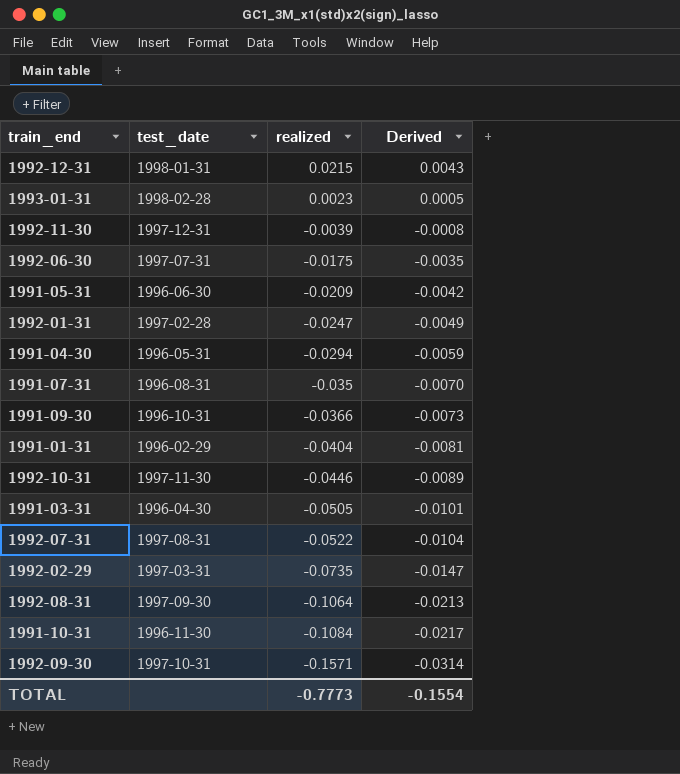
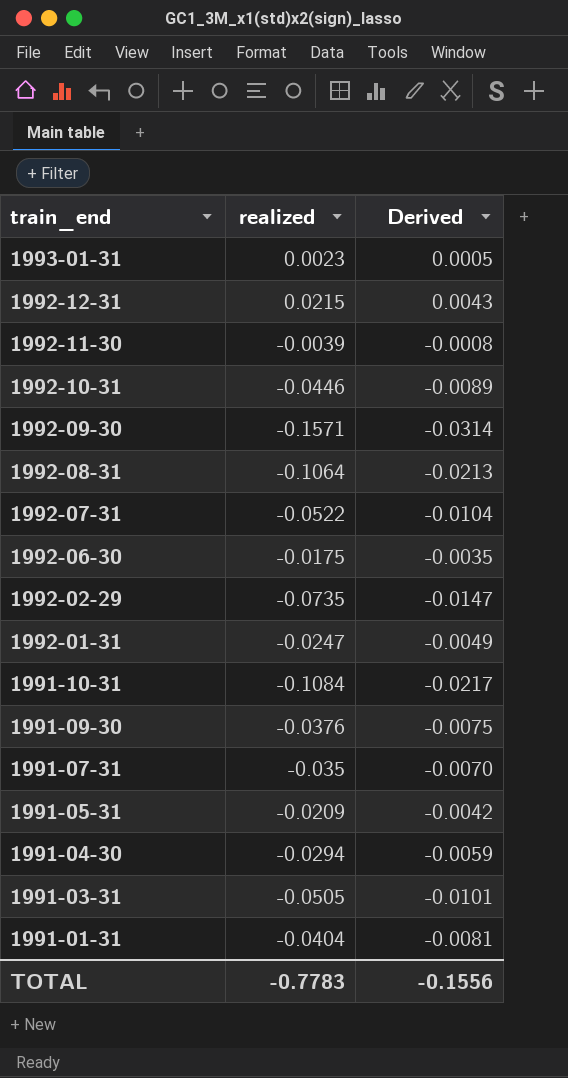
row order: realized descending -> train_end descending
column test_date | position: 2 -> none
1991-09-30 | realized: -0.0366 -> -0.0376
1991-09-30 | Derived: -0.0073 -> -0.0075
TOTAL | realized: -0.7773 -> -0.7783
TOTAL | Derived: -0.1554 -> -0.1556

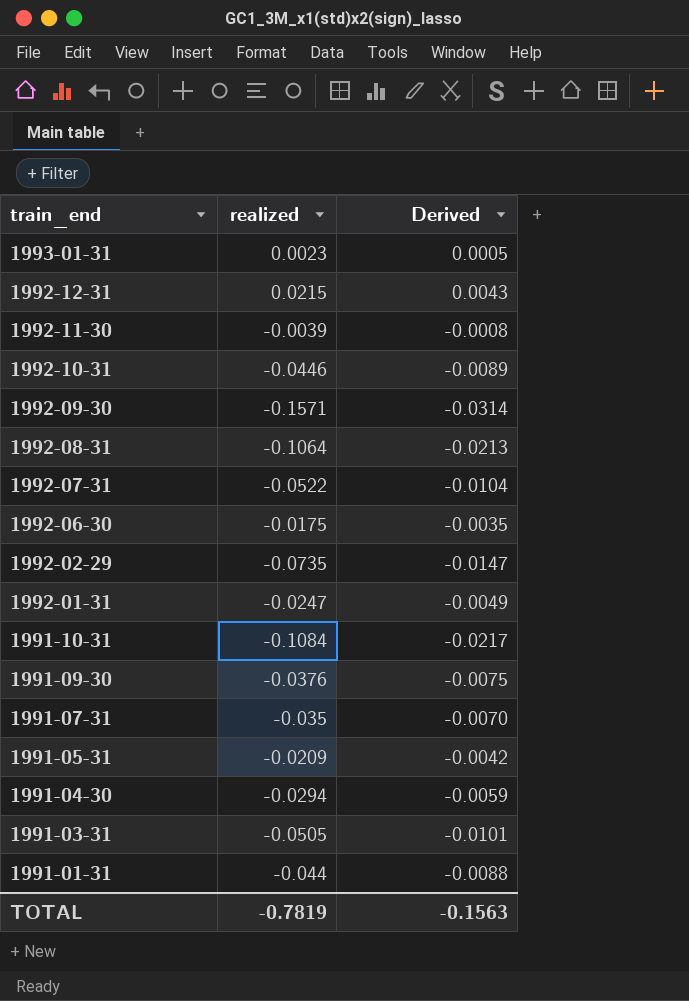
1991-01-31 | realized: -0.0404 -> -0.044
1991-01-31 | Derived: -0.0081 -> -0.0088
TOTAL | realized: -0.7783 -> -0.7819
TOTAL | Derived: -0.1556 -> -0.1563

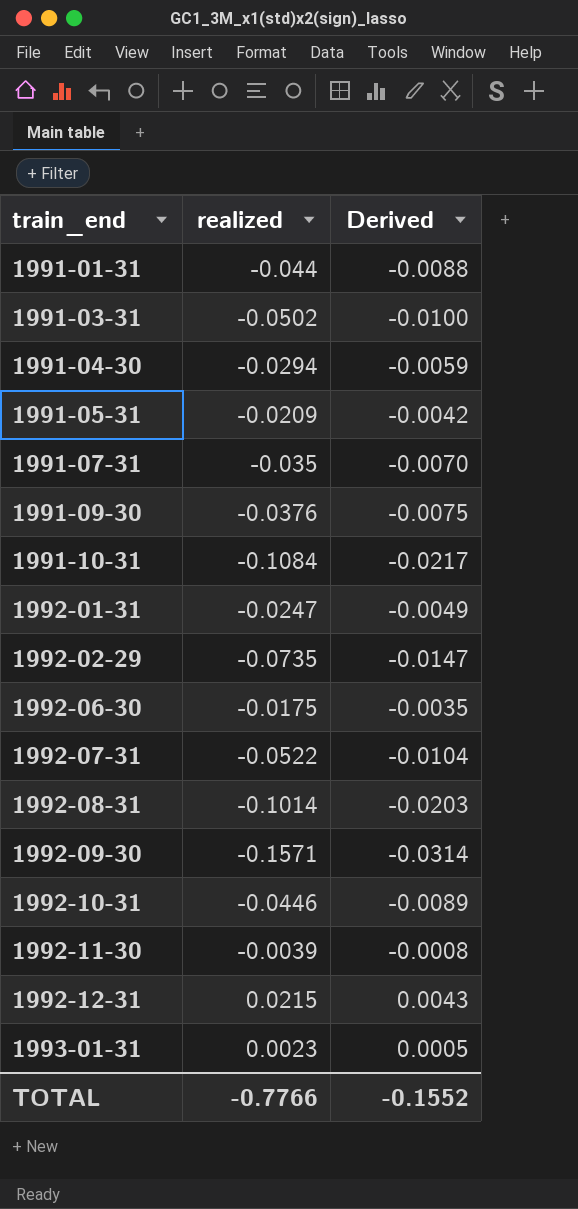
row order: train_end descending -> train_end ascending
1991-03-31 | realized: -0.0505 -> -0.0502
1991-03-31 | Derived: -0.0101 -> -0.0100
1992-08-31 | realized: -0.1064 -> -0.1014
1992-08-31 | Derived: -0.0213 -> -0.0203
TOTAL | realized: -0.7819 -> -0.7766
TOTAL | Derived: -0.1563 -> -0.1552

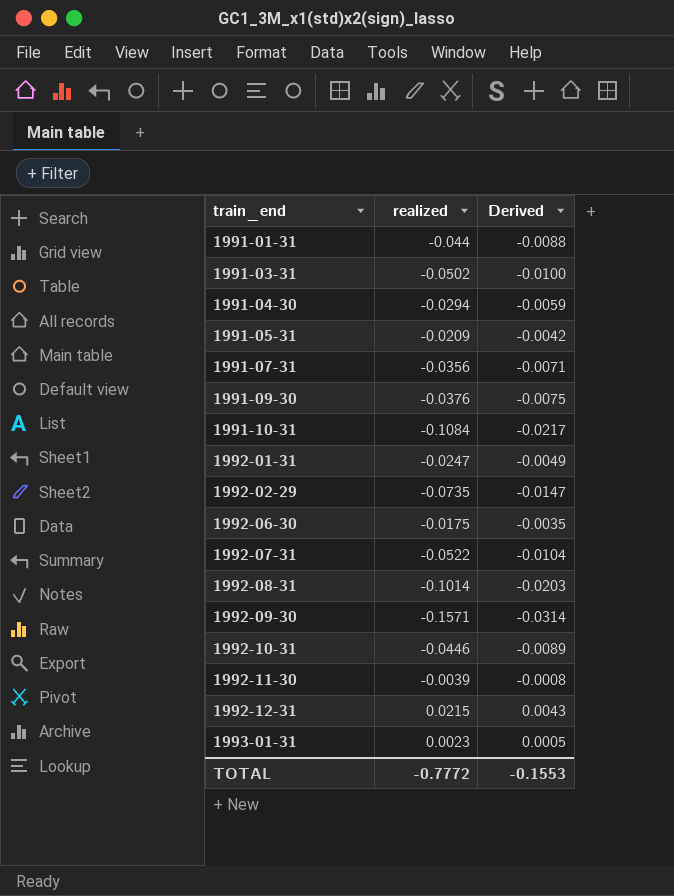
1991-07-31 | realized: -0.035 -> -0.0356
1991-07-31 | Derived: -0.0070 -> -0.0071
TOTAL | realized: -0.7766 -> -0.7772
TOTAL | Derived: -0.1552 -> -0.1553

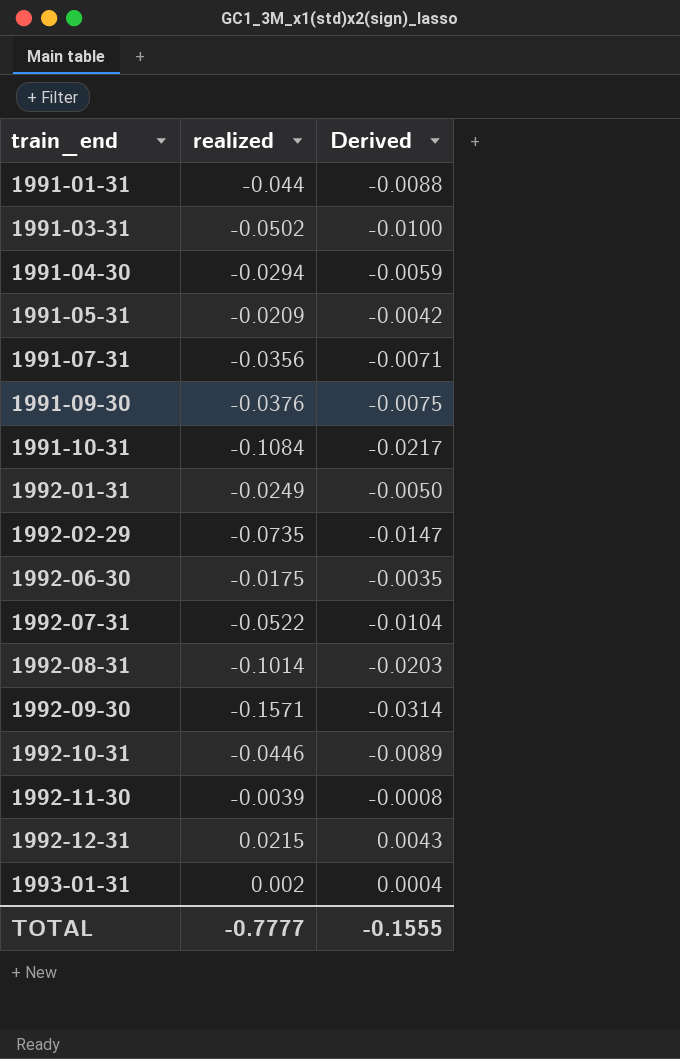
1992-01-31 | realized: -0.0247 -> -0.0249
1992-01-31 | Derived: -0.0049 -> -0.0050
1993-01-31 | realized: 0.0023 -> 0.002
1993-01-31 | Derived: 0.0005 -> 0.0004
TOTAL | realized: -0.7772 -> -0.7777
TOTAL | Derived: -0.1553 -> -0.1555

